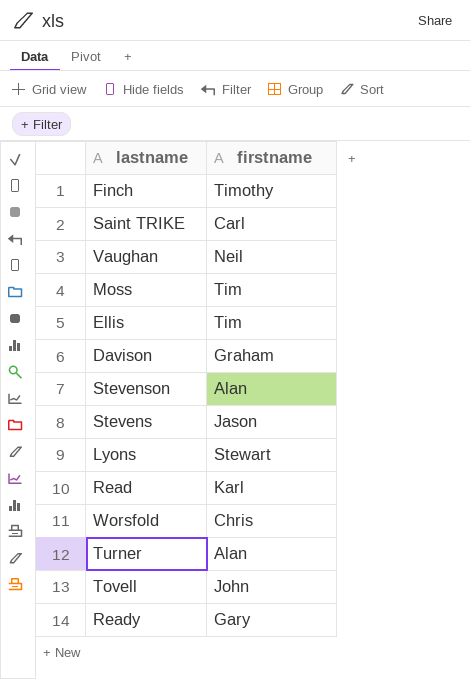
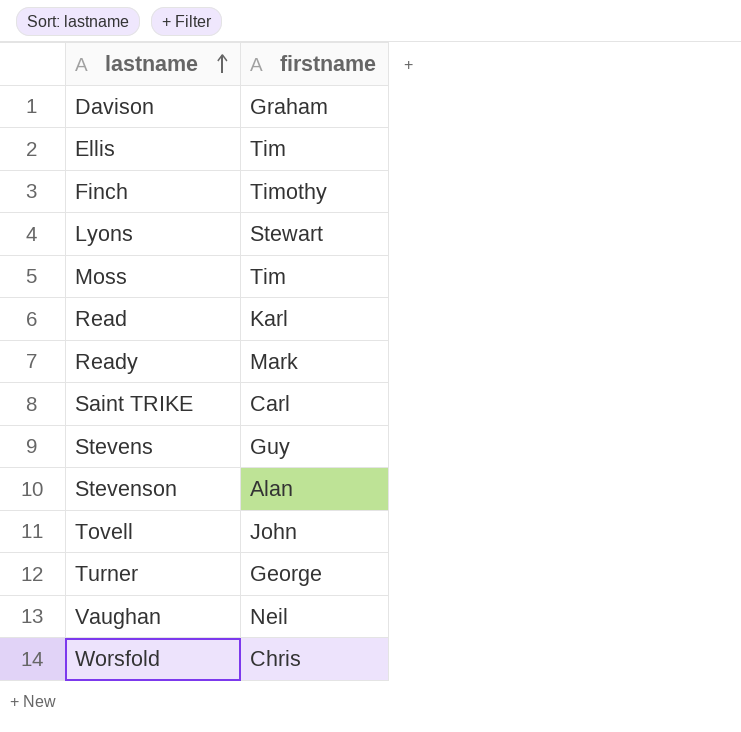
row order: none -> lastname ascending
Ready | firstname: Gary -> Mark
Stevens | firstname: Jason -> Guy
Turner | firstname: Alan -> George

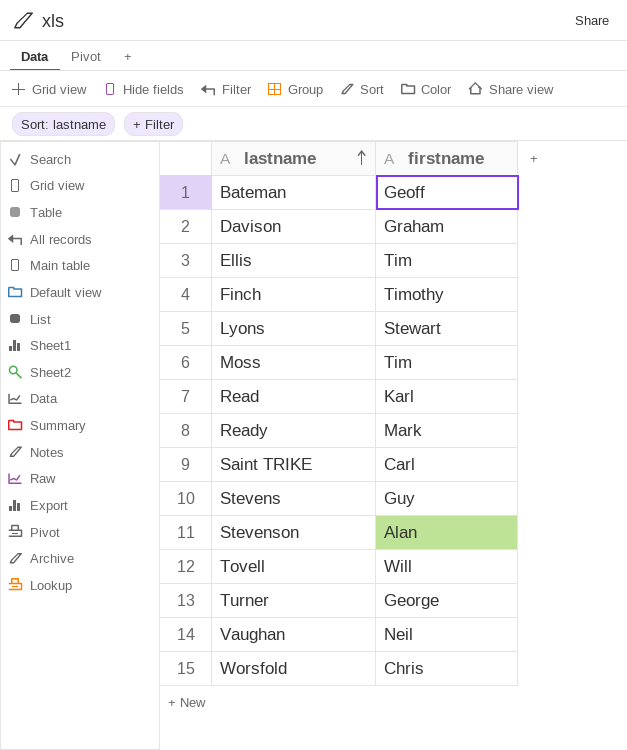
row Bateman: none -> Geoff
Tovell | firstname: John -> Will

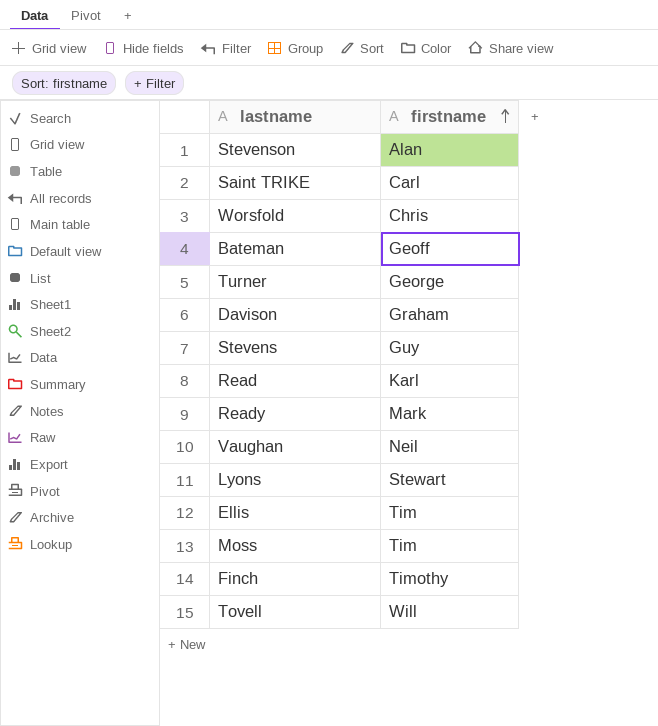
row order: lastname ascending -> firstname ascending

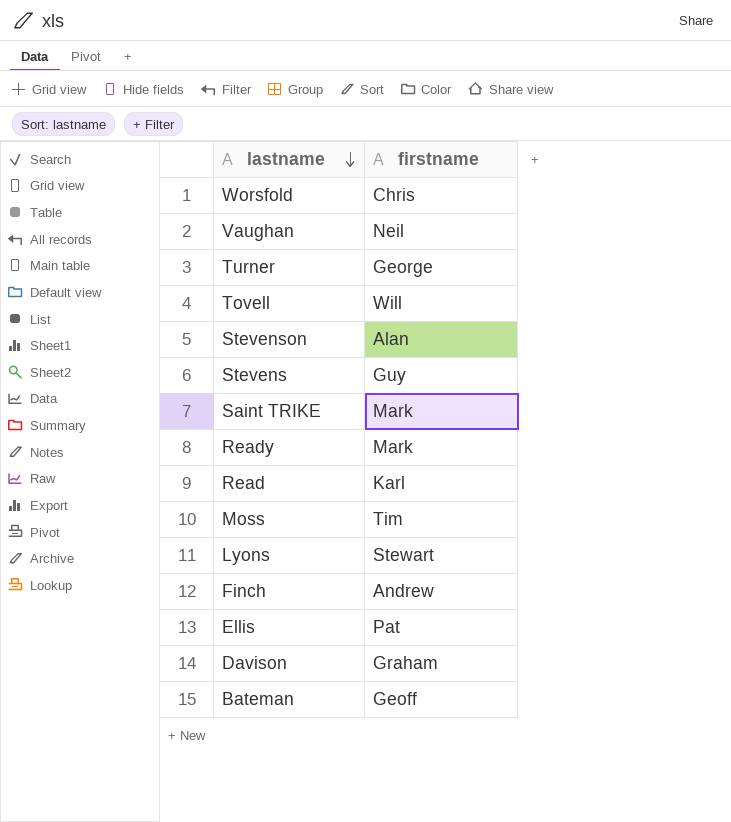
row order: firstname ascending -> lastname descending
Saint TRIKE | firstname: Carl -> Mark
Finch | firstname: Timothy -> Andrew
Ellis | firstname: Tim -> Pat

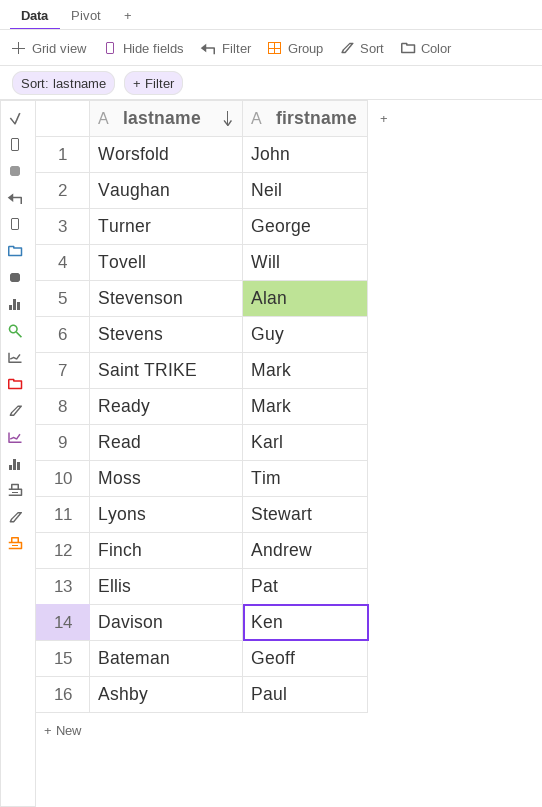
Worsfold | firstname: Chris -> John
Davison | firstname: Graham -> Ken
row Ashby: none -> Paul

